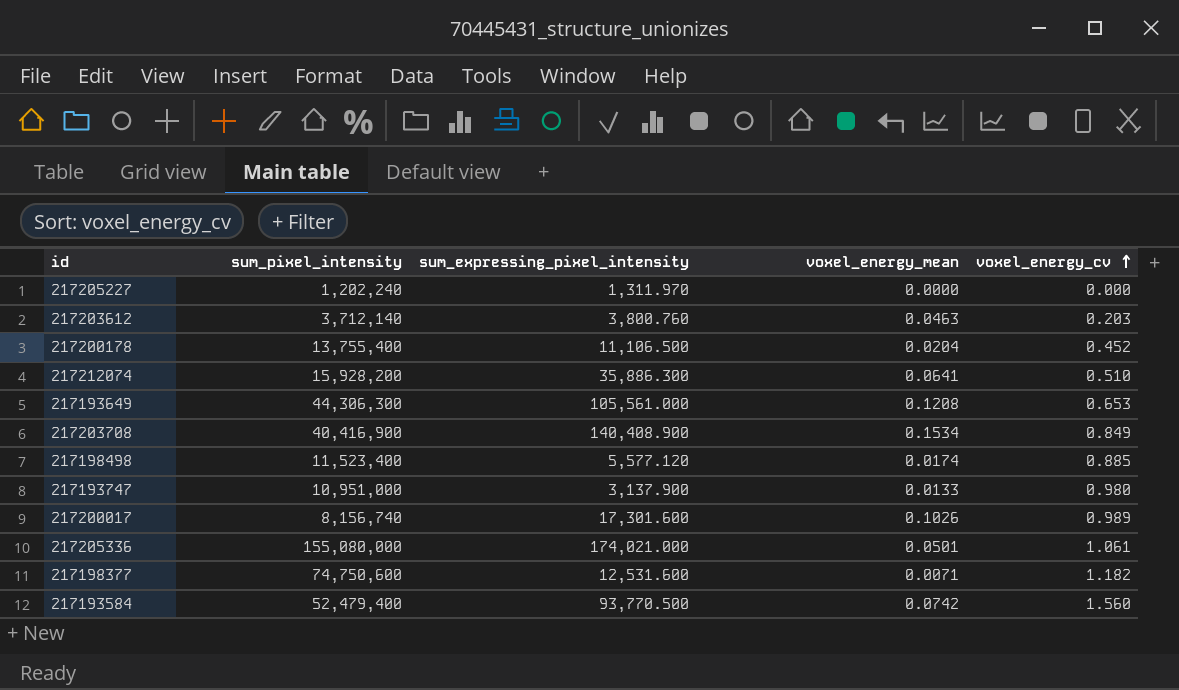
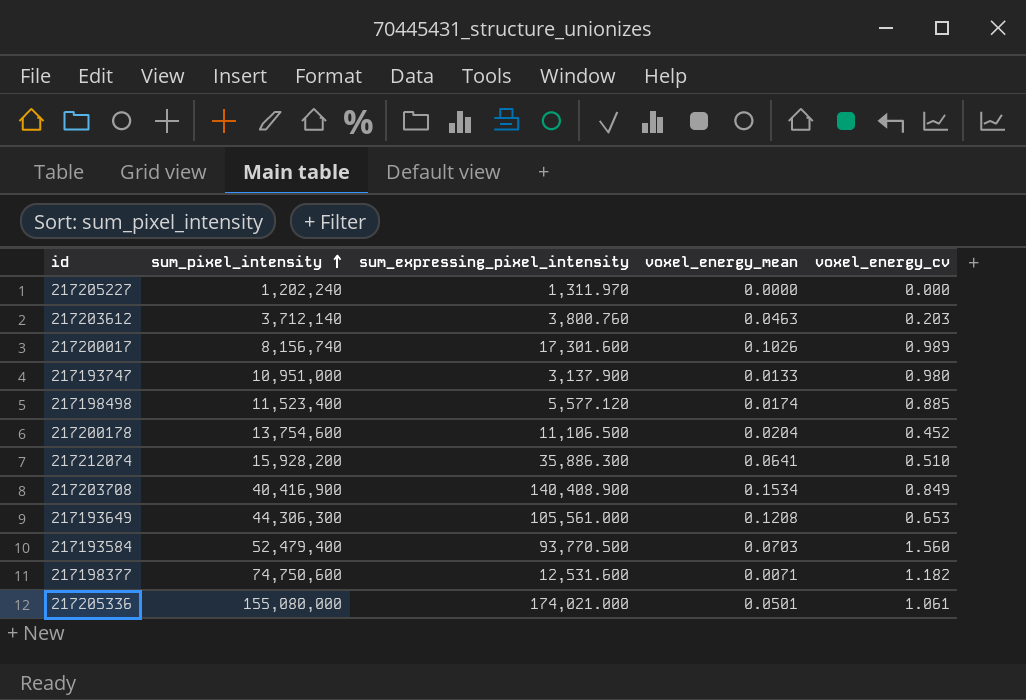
row order: voxel_energy_cv ascending -> sum_pixel_intensity ascending
217200178 | sum_pixel_intensity: 13,755,400 -> 13,754,600
217193584 | voxel_energy_mean: 0.0742 -> 0.0703

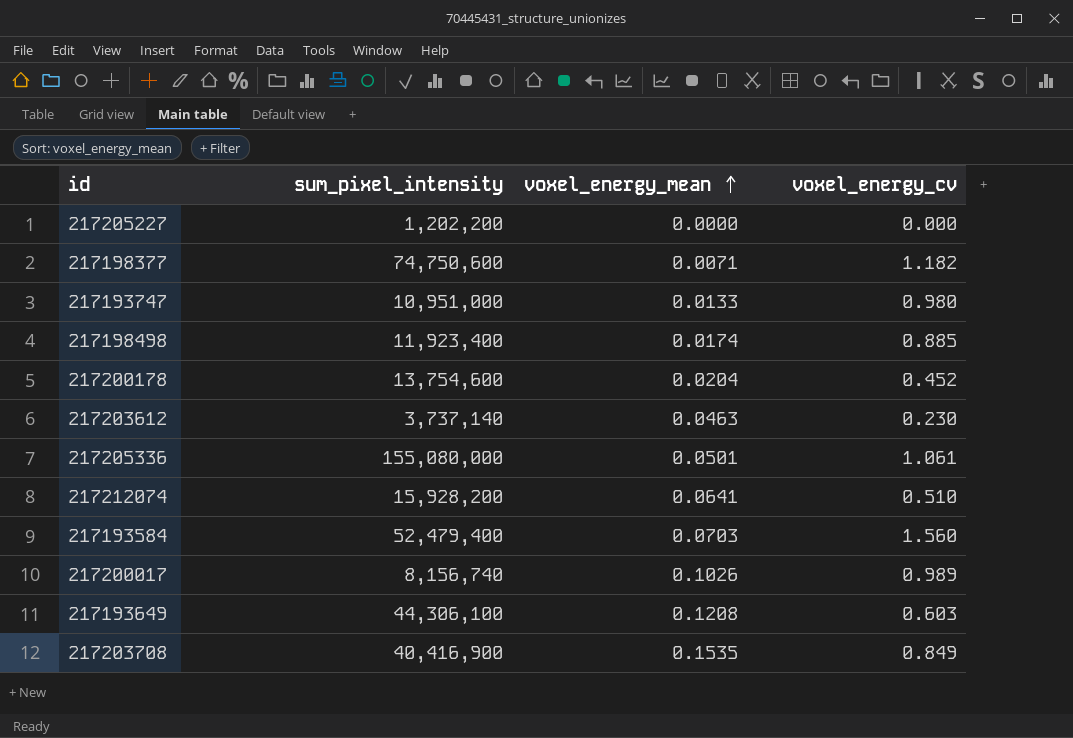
row order: sum_pixel_intensity ascending -> voxel_energy_mean ascending
column sum_expressing_pixel_intensity | position: 3 -> none
217205227 | sum_pixel_intensity: 1,202,240 -> 1,202,200
217198498 | sum_pixel_intensity: 11,523,400 -> 11,923,400
217203612 | sum_pixel_intensity: 3,712,140 -> 3,737,140
217203612 | voxel_energy_cv: 0.203 -> 0.230
217193649 | sum_pixel_intensity: 44,306,300 -> 44,306,100
217193649 | voxel_energy_cv: 0.653 -> 0.603
217203708 | voxel_energy_mean: 0.1534 -> 0.1535

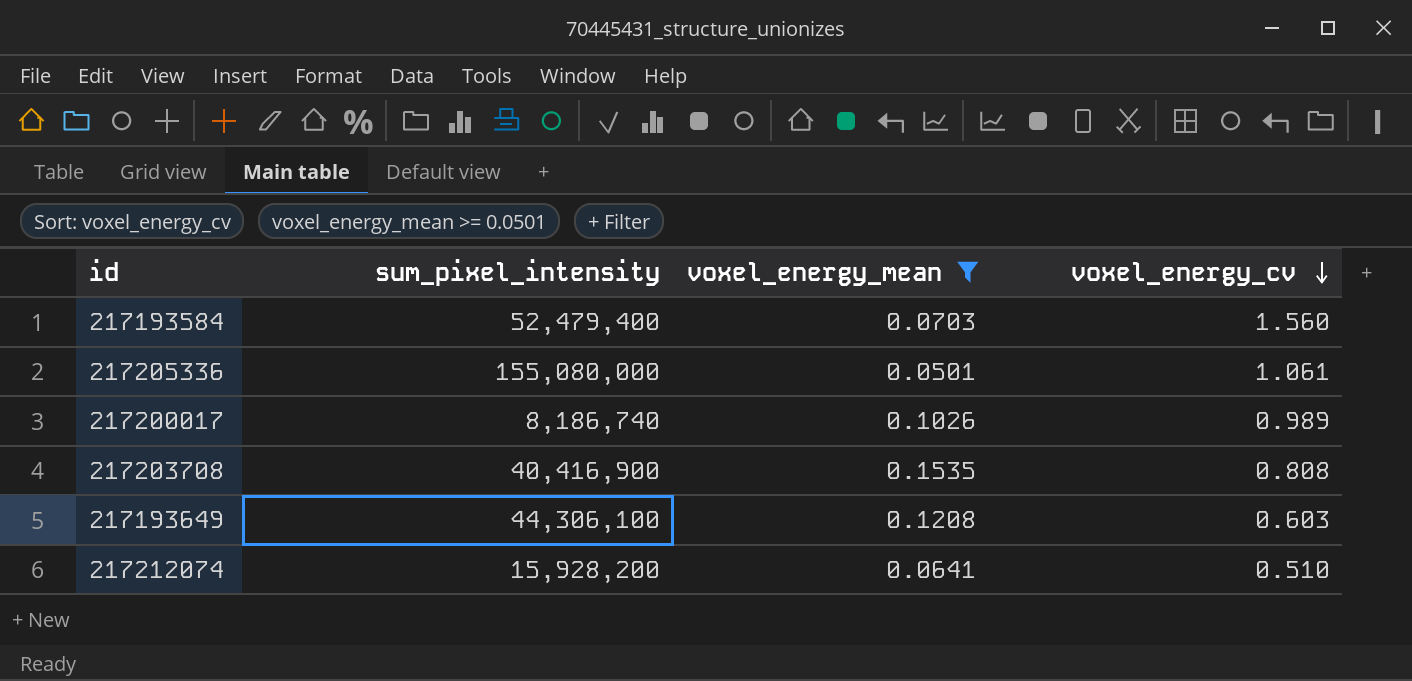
filter: none -> voxel_energy_mean >= 0.0501
row order: voxel_energy_mean ascending -> voxel_energy_cv descending
217200017 | sum_pixel_intensity: 8,156,740 -> 8,186,740
217203708 | voxel_energy_cv: 0.849 -> 0.808

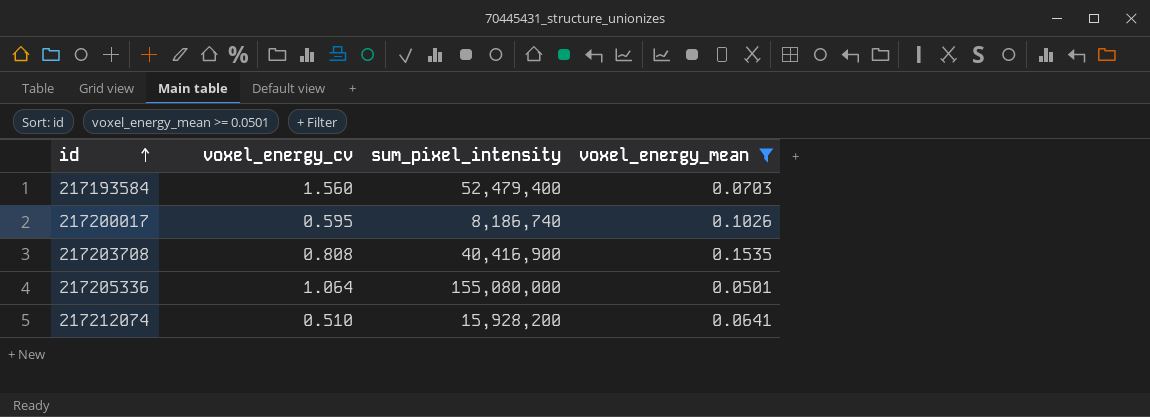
row order: voxel_energy_cv descending -> id ascending
column voxel_energy_cv | position: 4 -> 2
row 217193649: 44,306,100 | 0.1208 | 0.603 -> none
217200017 | voxel_energy_cv: 0.989 -> 0.595
217205336 | voxel_energy_cv: 1.061 -> 1.064

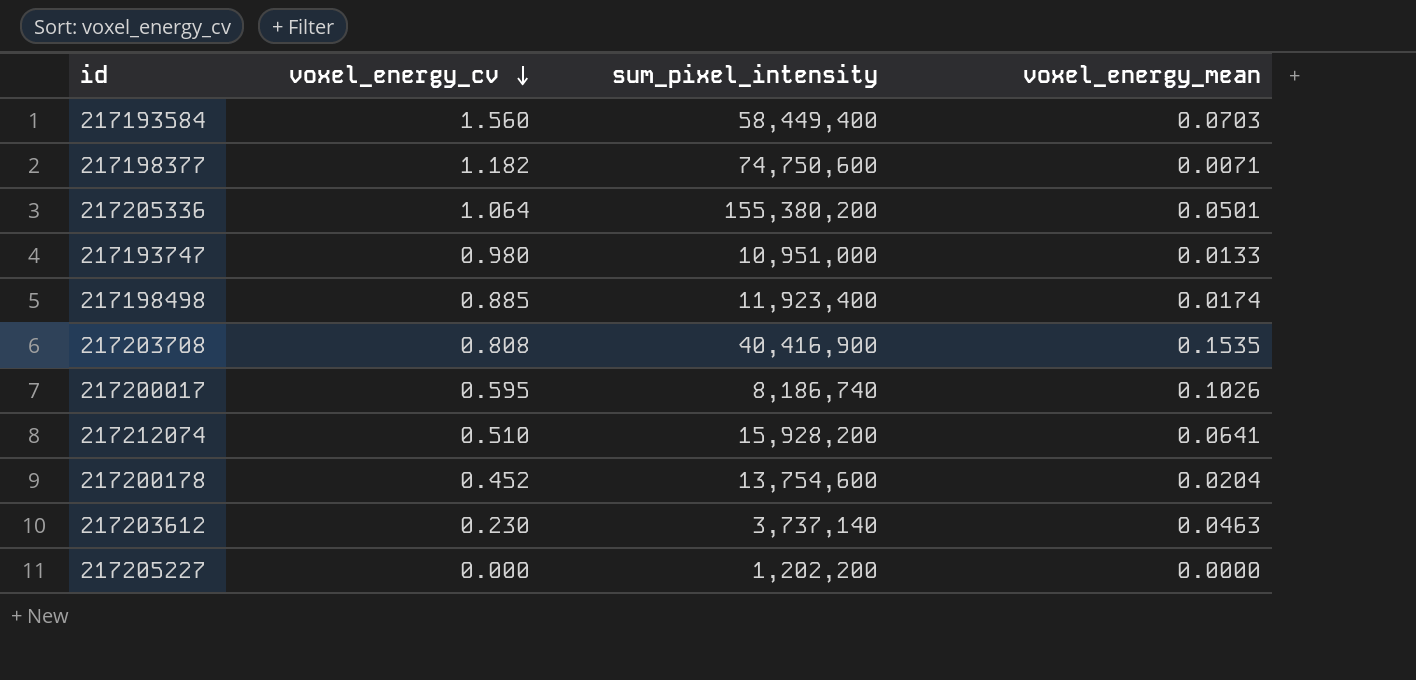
filter: voxel_energy_mean >= 0.0501 -> none
row order: id ascending -> voxel_energy_cv descending
217193584 | sum_pixel_intensity: 52,479,400 -> 58,449,400
217205336 | sum_pixel_intensity: 155,080,000 -> 155,380,200

